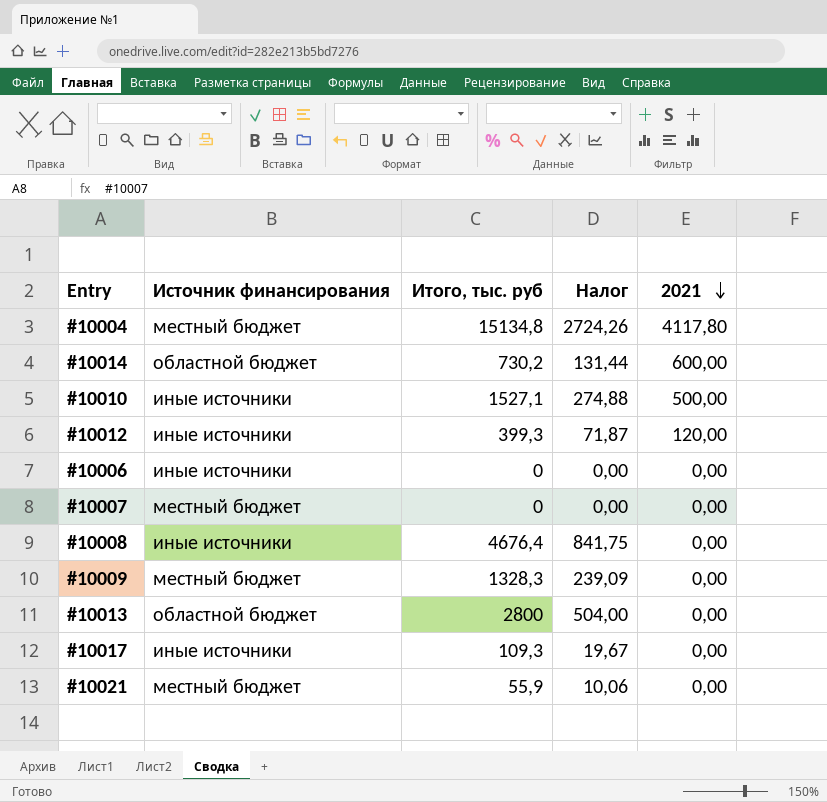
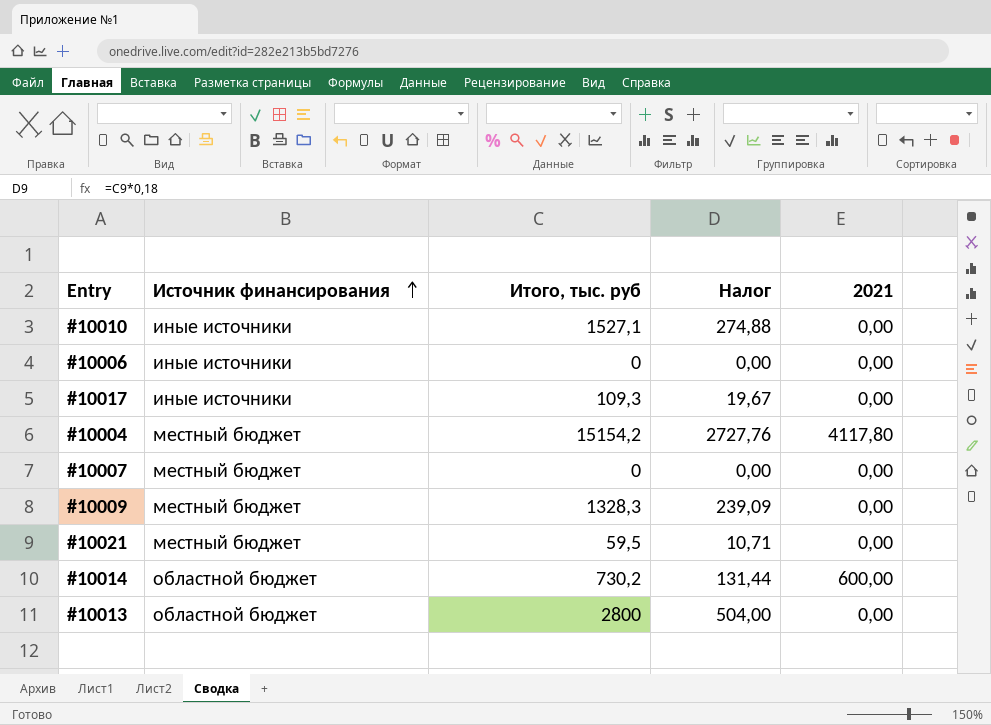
row order: 2021 descending -> Источник финансирования ascending
row #10012: иные источники | 399,3 | 71,87 | 120,00 -> none
row #10008: иные источники | 4676,4 | 841,75 | 0,00 -> none
#10010 | 2021: 500,00 -> 0,00
#10004 | Итого, тыс. руб: 15134,8 -> 15154,2
#10004 | Налог: 2724,26 -> 2727,76
#10021 | Итого, тыс. руб: 55,9 -> 59,5
#10021 | Налог: 10,06 -> 10,71

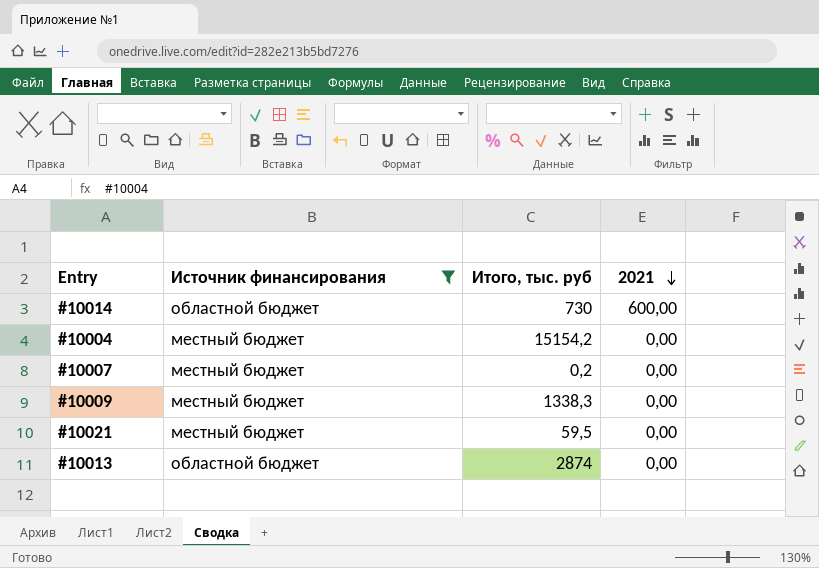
filter: none -> Источник финансирования != иные источники
row order: Источник финансирования ascending -> 2021 descending
column Налог | formula: [Итого, тыс. руб] * 0,18 -> none
#10014 | Итого, тыс. руб: 730,2 -> 730
#10004 | 2021: 4117,80 -> 0,00
#10007 | Итого, тыс. руб: 0 -> 0,2
#10009 | Итого, тыс. руб: 1328,3 -> 1338,3
#10013 | Итого, тыс. руб: 2800 -> 2874

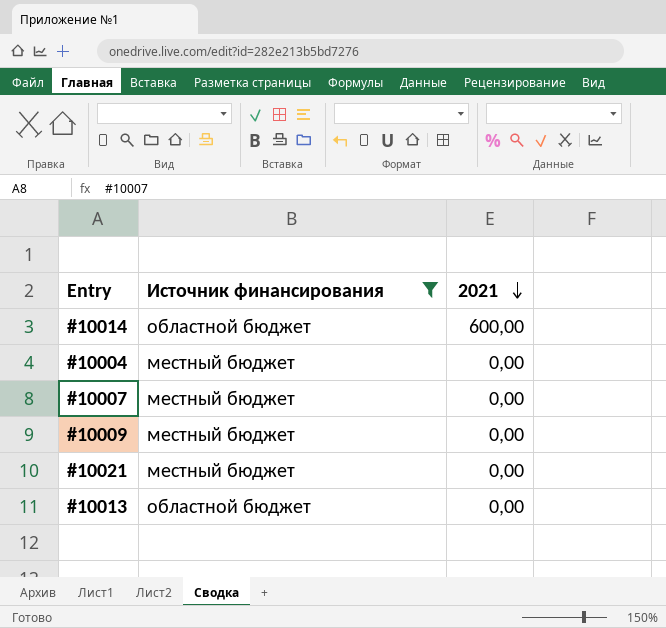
column Итого, тыс. руб | position: 3 -> none

